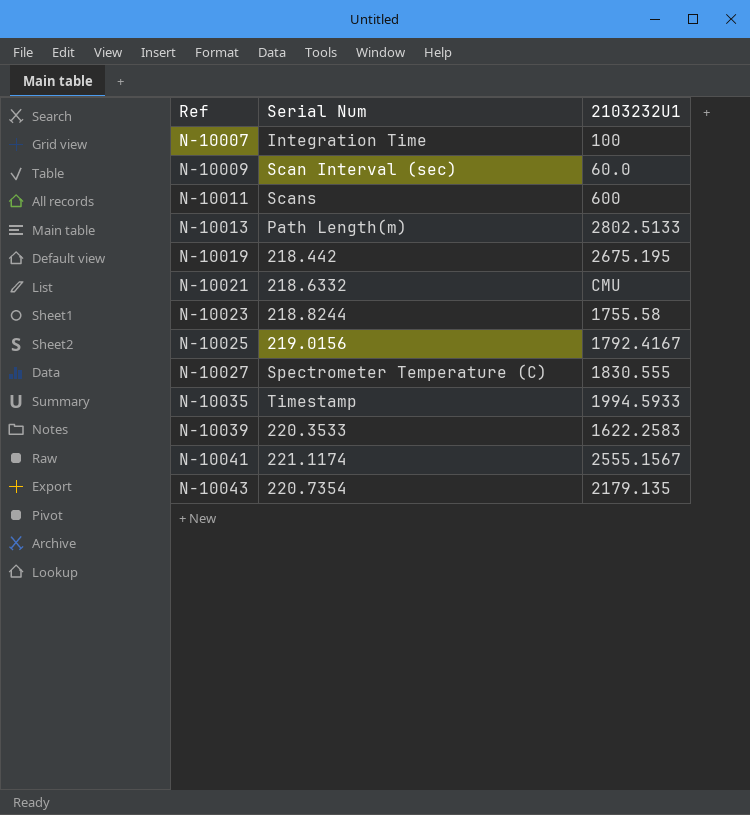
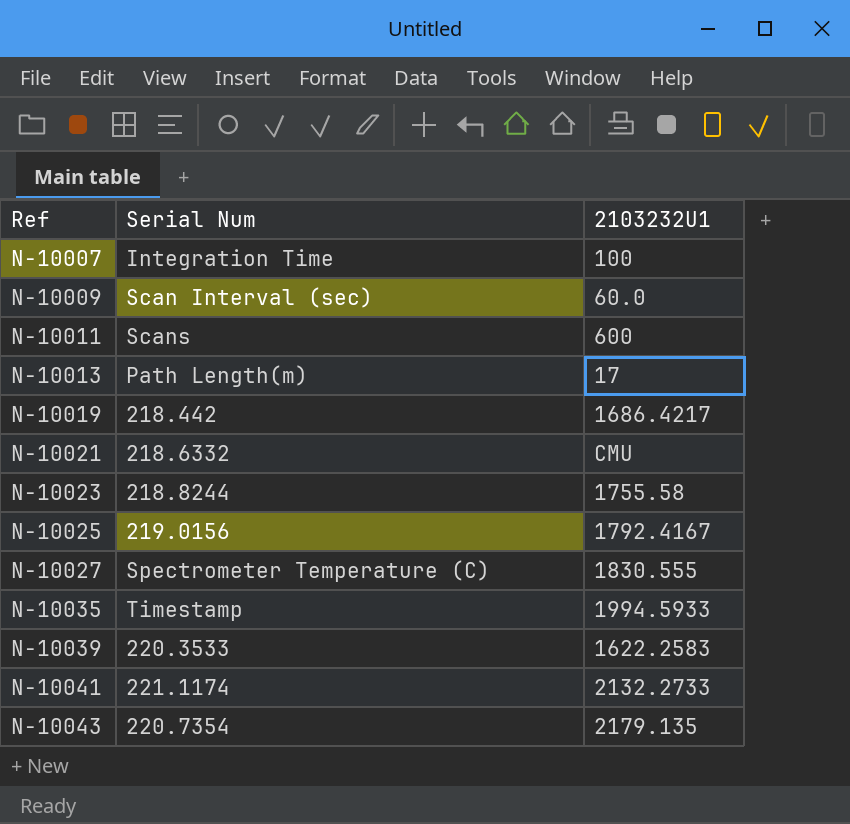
N-10013 | 2103232U1: 2802.5133 -> 17
N-10019 | 2103232U1: 2675.195 -> 1686.4217
N-10041 | 2103232U1: 2555.1567 -> 2132.2733

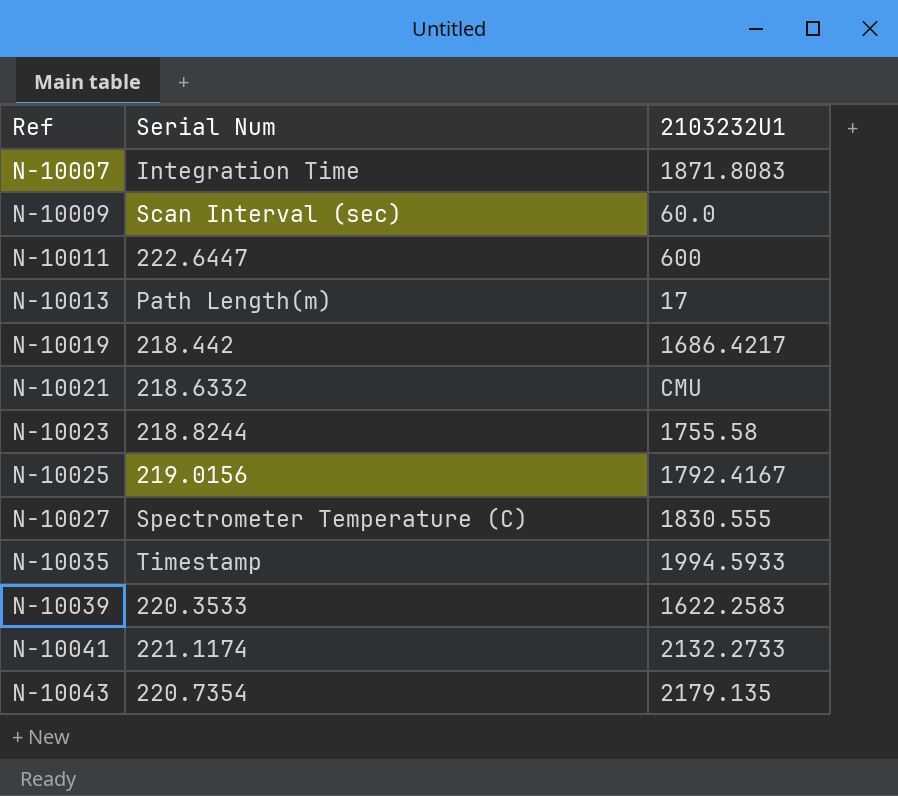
N-10007 | 2103232U1: 100 -> 1871.8083
N-10011 | Serial Num: Scans -> 222.6447

